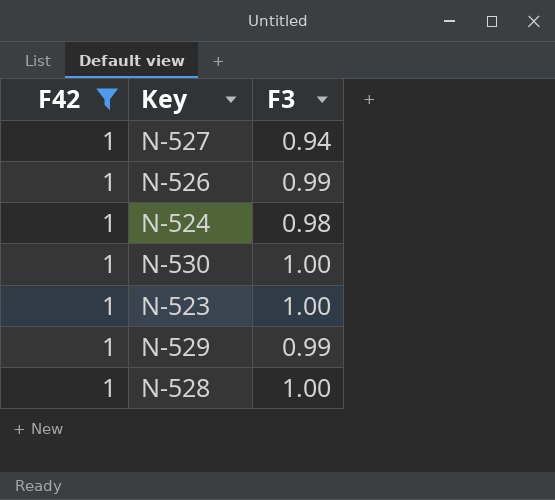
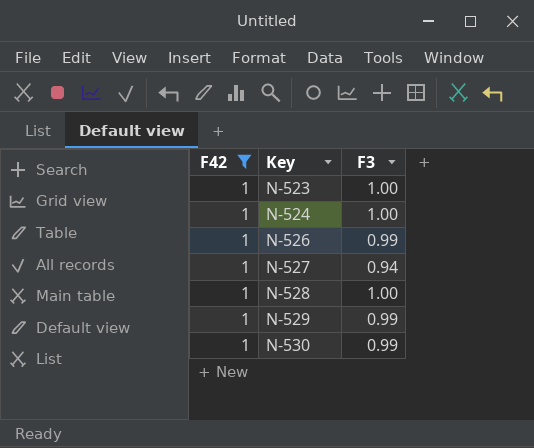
row order: none -> Key ascending
N-524 | F3: 0.98 -> 1.00
N-530 | F3: 1.00 -> 0.99

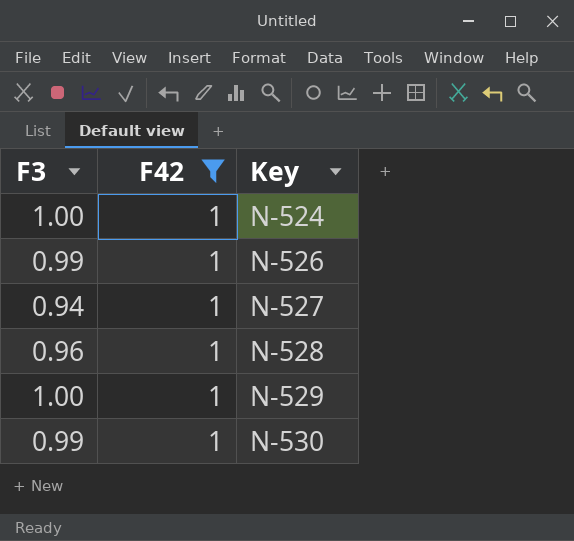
column F3 | position: 3 -> 1
row N-523: 1 | 1.00 -> none
N-528 | F3: 1.00 -> 0.96
N-529 | F3: 0.99 -> 1.00

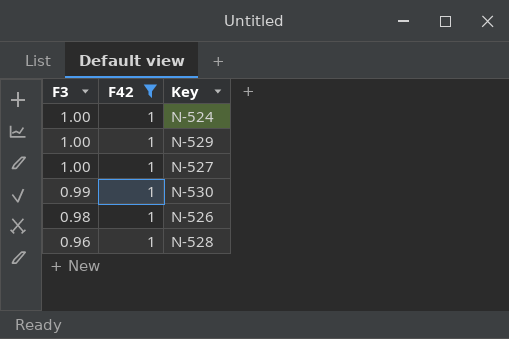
row order: Key ascending -> F3 descending
N-527 | F3: 0.94 -> 1.00
N-526 | F3: 0.99 -> 0.98

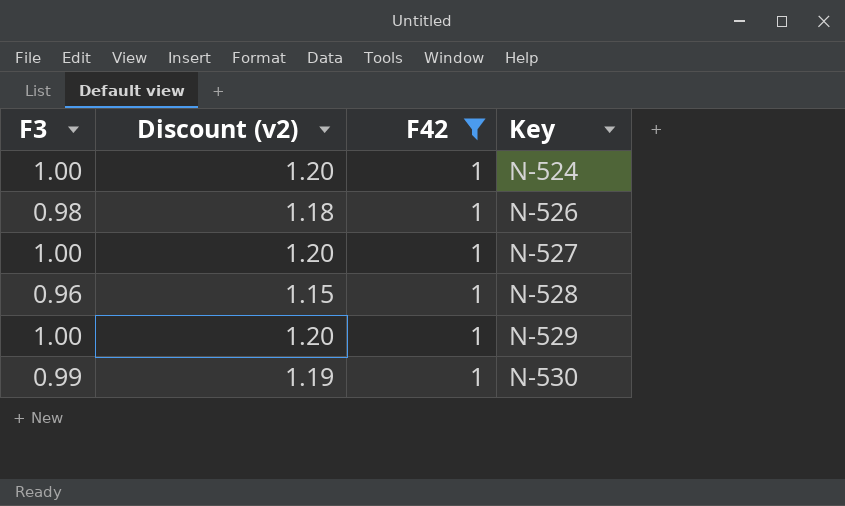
row order: F3 descending -> Key ascending
column Discount (v2) | formula: none -> [F3] * 1.2

